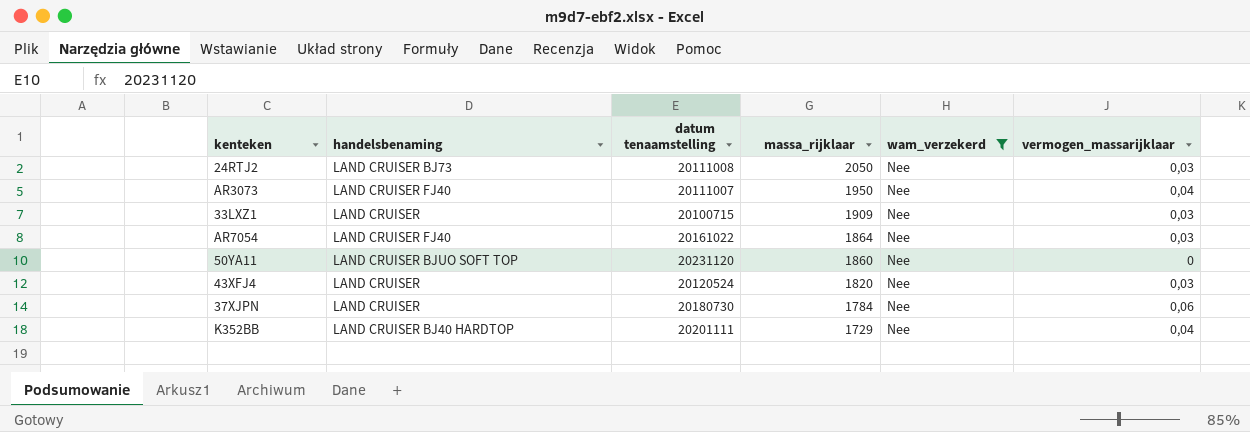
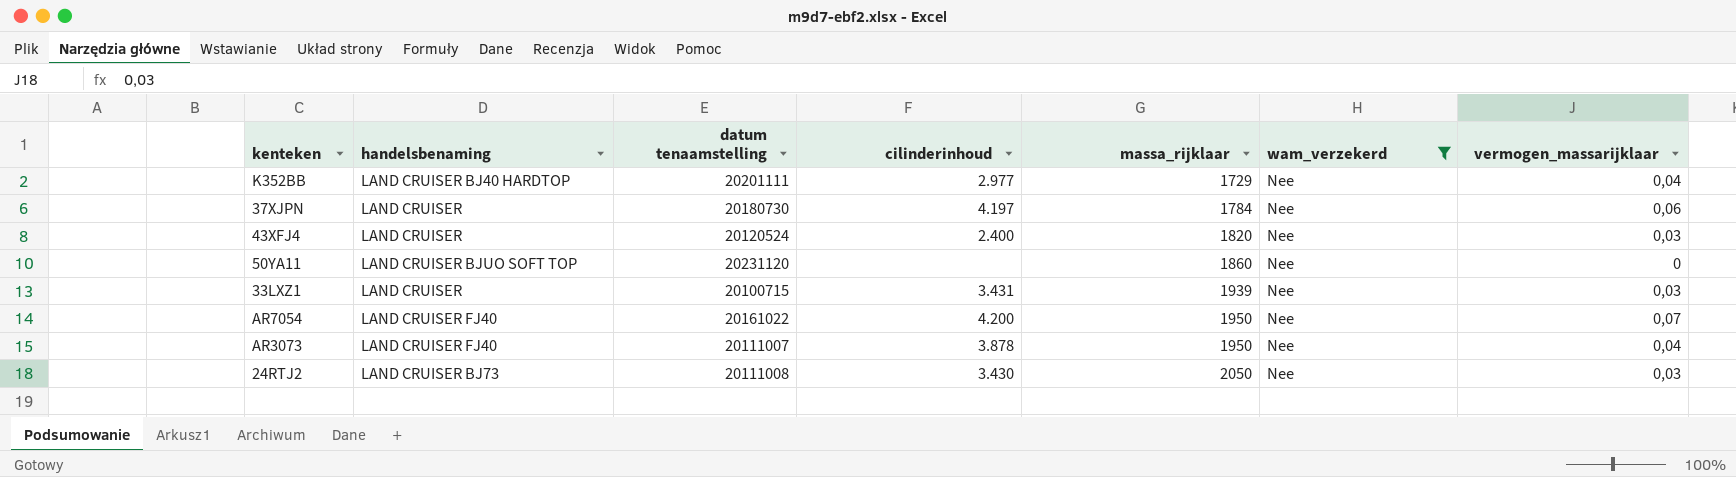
row order: massa_rijklaar descending -> massa_rijklaar ascending
column cilinderinhoud | position: none -> 4
33LXZ1 | massa_rijklaar: 1909 -> 1939
AR7054 | massa_rijklaar: 1864 -> 1950
AR7054 | vermogen_massarijklaar: 0,03 -> 0,07

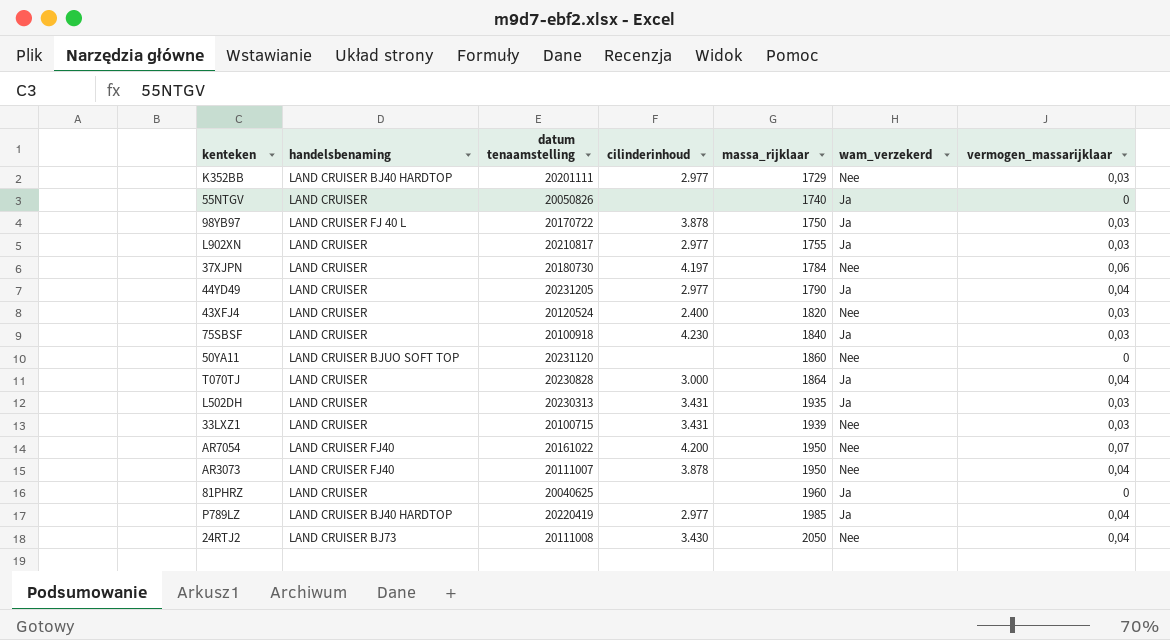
filter: wam_verzekerd = Nee -> none
K352BB | vermogen_massarijklaar: 0,04 -> 0,03
24RTJ2 | vermogen_massarijklaar: 0,03 -> 0,04

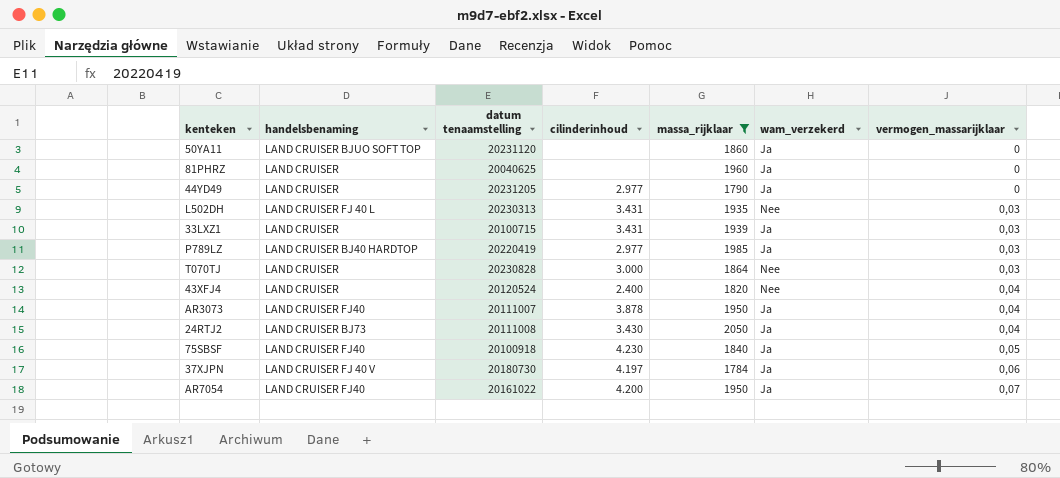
filter: none -> massa_rijklaar >= 1784
row order: massa_rijklaar ascending -> vermogen_massarijklaar ascending
50YA11 | wam_verzekerd: Nee -> Ja
44YD49 | vermogen_massarijklaar: 0,04 -> 0
L502DH | handelsbenaming: LAND CRUISER -> LAND CRUISER FJ 40 L
L502DH | wam_verzekerd: Ja -> Nee
33LXZ1 | wam_verzekerd: Nee -> Ja
P789LZ | vermogen_massarijklaar: 0,04 -> 0,03
T070TJ | wam_verzekerd: Ja -> Nee
T070TJ | vermogen_massarijklaar: 0,04 -> 0,03
43XFJ4 | vermogen_massarijklaar: 0,03 -> 0,04
AR3073 | wam_verzekerd: Nee -> Ja
24RTJ2 | wam_verzekerd: Nee -> Ja
75SBSF | handelsbenaming: LAND CRUISER -> LAND CRUISER FJ40
75SBSF | vermogen_massarijklaar: 0,03 -> 0,05
37XJPN | handelsbenaming: LAND CRUISER -> LAND CRUISER FJ 40 V
37XJPN | wam_verzekerd: Nee -> Ja
AR7054 | wam_verzekerd: Nee -> Ja

